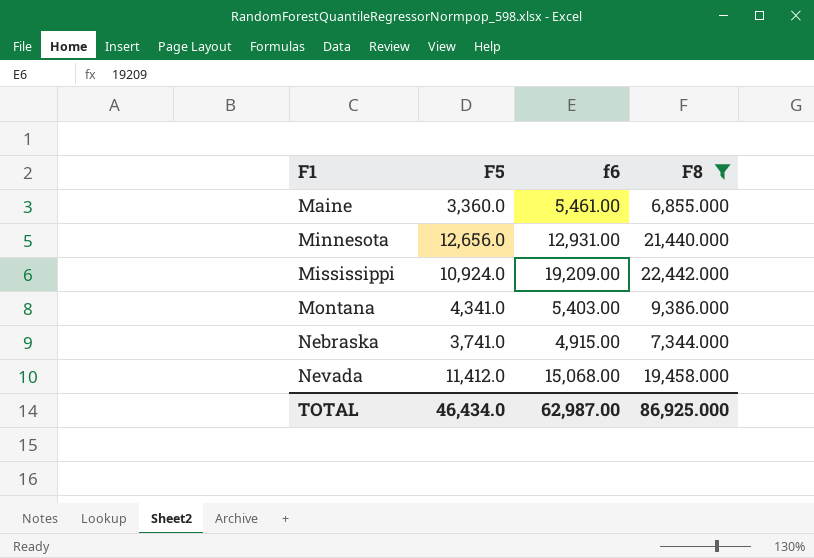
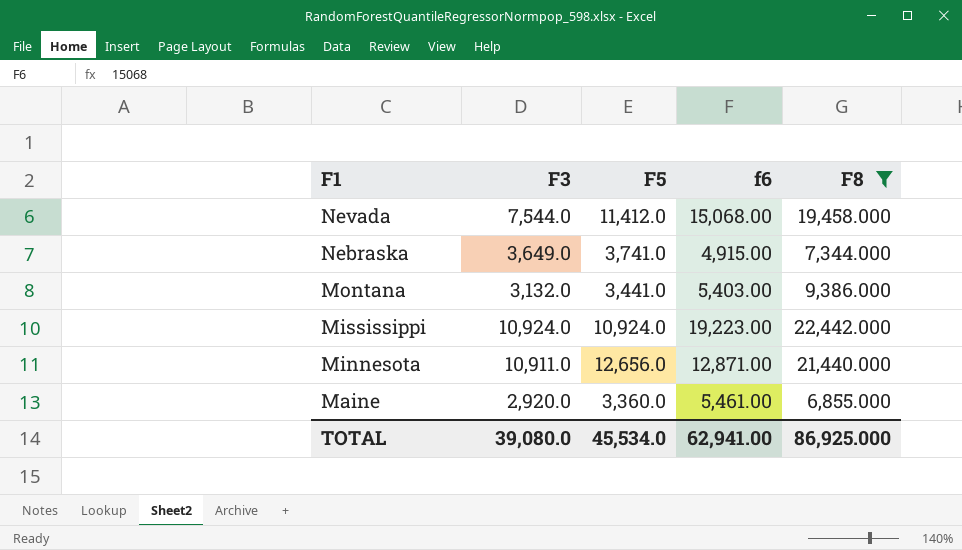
row order: F1 ascending -> F1 descending
column F3 | position: none -> 2
Montana | F5: 4,341.0 -> 3,441.0
Mississippi | f6: 19,209.00 -> 19,223.00
Minnesota | f6: 12,931.00 -> 12,871.00
TOTAL | F5: 46,434.0 -> 45,534.0
TOTAL | f6: 62,987.00 -> 62,941.00

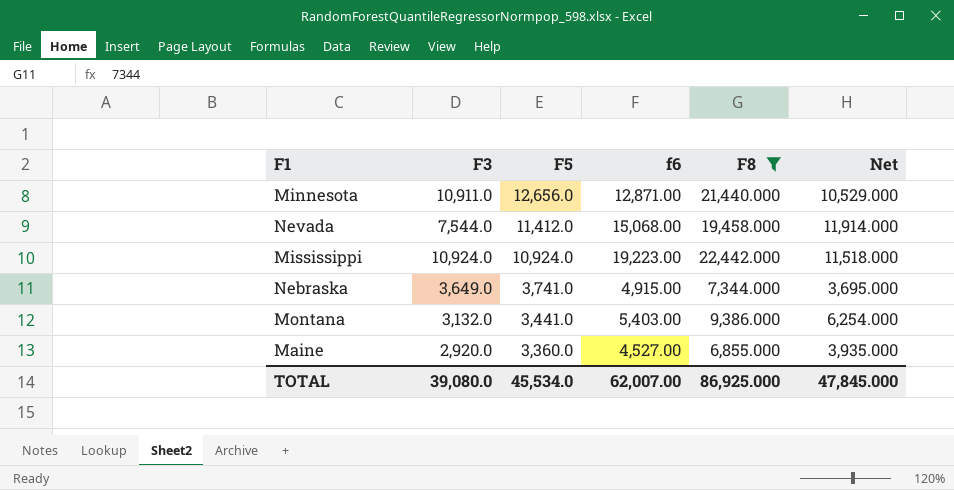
row order: F1 descending -> F5 descending
column Net | formula: none -> [F8] - [F3]
Maine | f6: 5,461.00 -> 4,527.00
TOTAL | f6: 62,941.00 -> 62,007.00

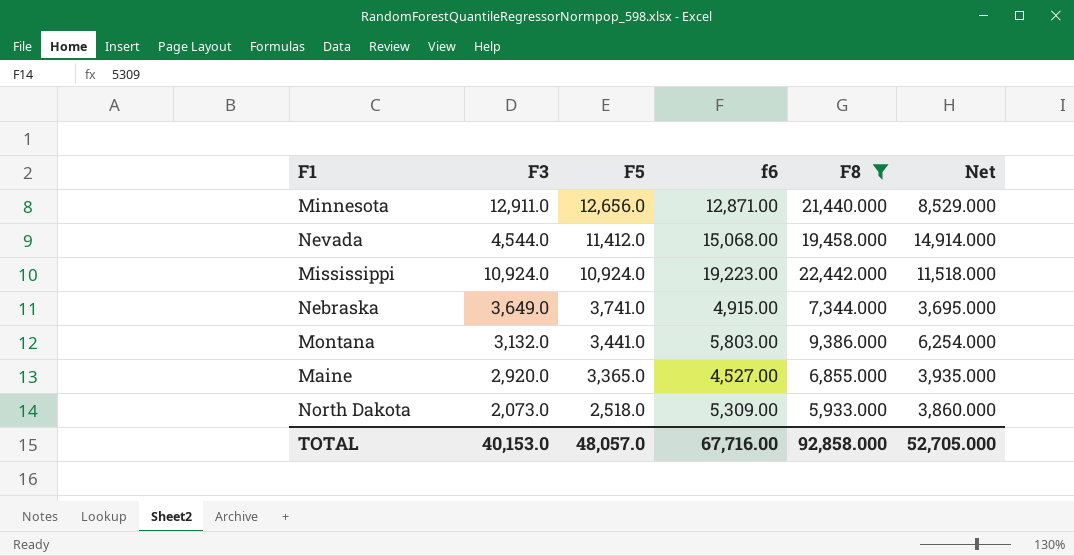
Minnesota | F3: 10,911.0 -> 12,911.0
Minnesota | Net: 10,529.000 -> 8,529.000
Nevada | F3: 7,544.0 -> 4,544.0
Nevada | Net: 11,914.000 -> 14,914.000
Montana | f6: 5,403.00 -> 5,803.00
Maine | F5: 3,360.0 -> 3,365.0
row North Dakota: none -> 2,073.0 | 2,518.0 | 5,309.00 | 5,933.000 | 3,860.000
TOTAL | F3: 39,080.0 -> 40,153.0
TOTAL | F5: 45,534.0 -> 48,057.0
TOTAL | f6: 62,007.00 -> 67,716.00
TOTAL | F8: 86,925.000 -> 92,858.000
TOTAL | Net: 47,845.000 -> 52,705.000

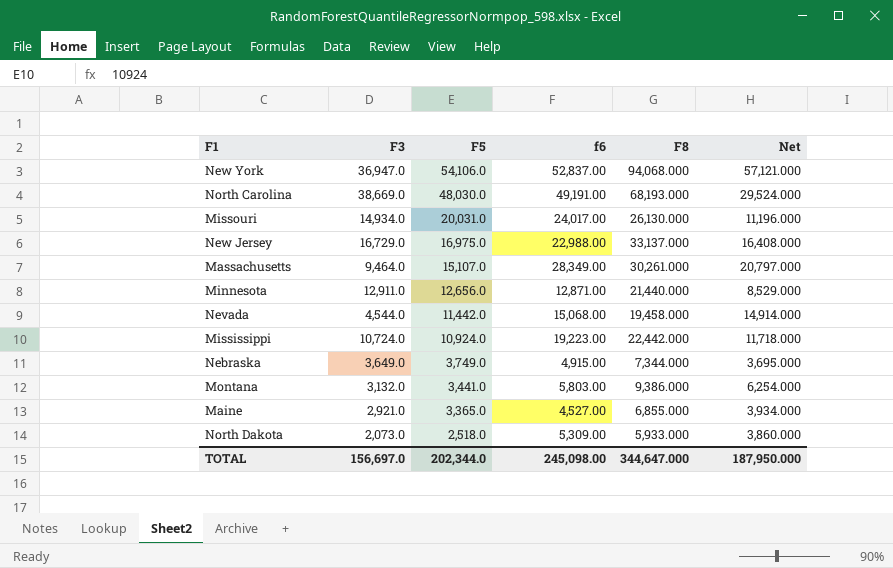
filter: F8 <= 22,442.000 -> none
Nevada | F5: 11,412.0 -> 11,442.0
Mississippi | F3: 10,924.0 -> 10,724.0
Mississippi | Net: 11,518.000 -> 11,718.000
Nebraska | F5: 3,741.0 -> 3,749.0
Maine | F3: 2,920.0 -> 2,921.0
Maine | Net: 3,935.000 -> 3,934.000
TOTAL | F3: 40,153.0 -> 156,697.0
TOTAL | F5: 48,057.0 -> 202,344.0
TOTAL | f6: 67,716.00 -> 245,098.00
TOTAL | F8: 92,858.000 -> 344,647.000
TOTAL | Net: 52,705.000 -> 187,950.000

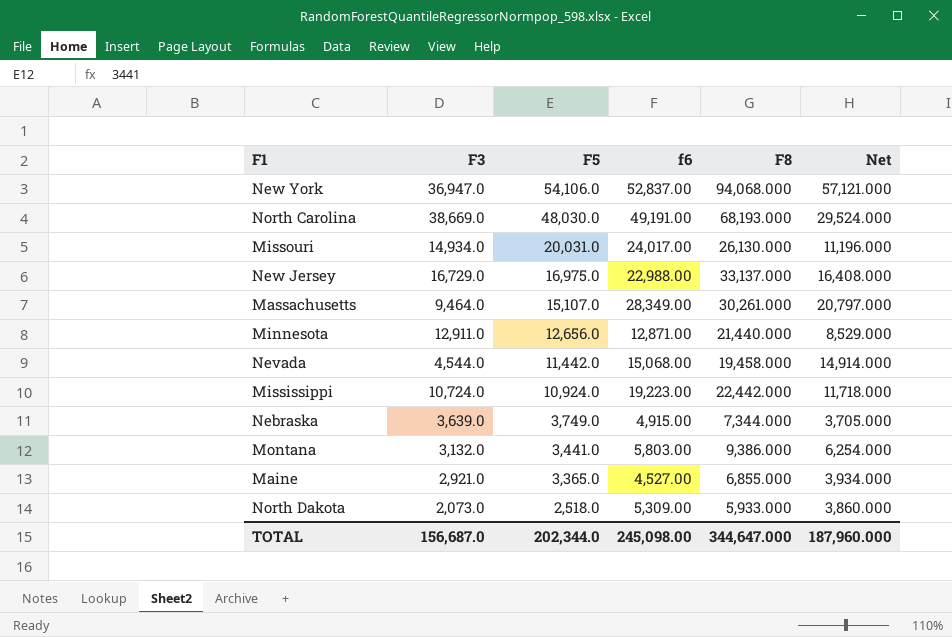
Nebraska | F3: 3,649.0 -> 3,639.0
Nebraska | Net: 3,695.000 -> 3,705.000
TOTAL | F3: 156,697.0 -> 156,687.0
TOTAL | Net: 187,950.000 -> 187,960.000

